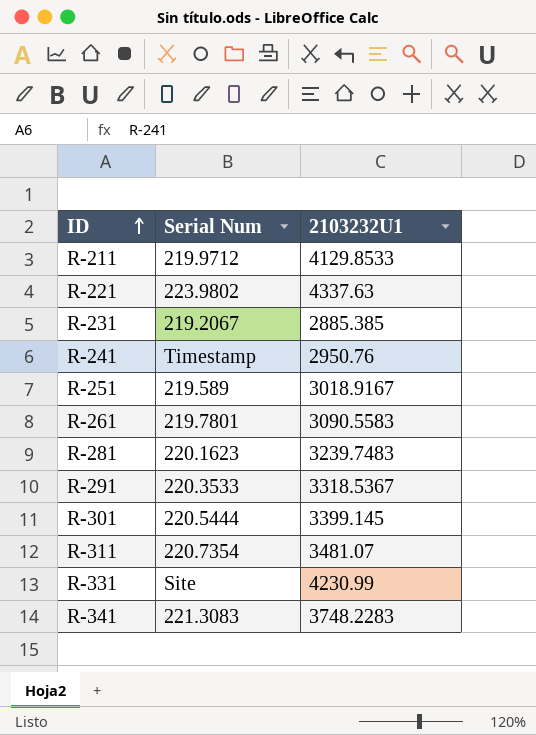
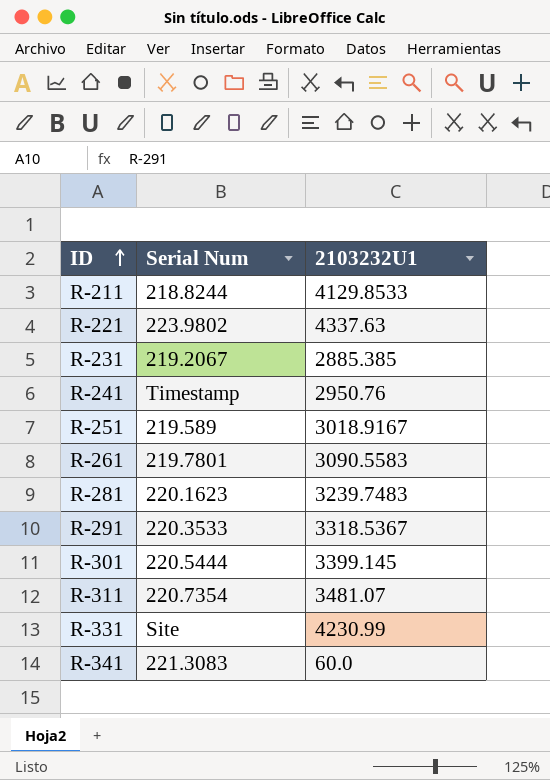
R-211 | Serial Num: 219.9712 -> 218.8244
R-341 | 2103232U1: 3748.2283 -> 60.0

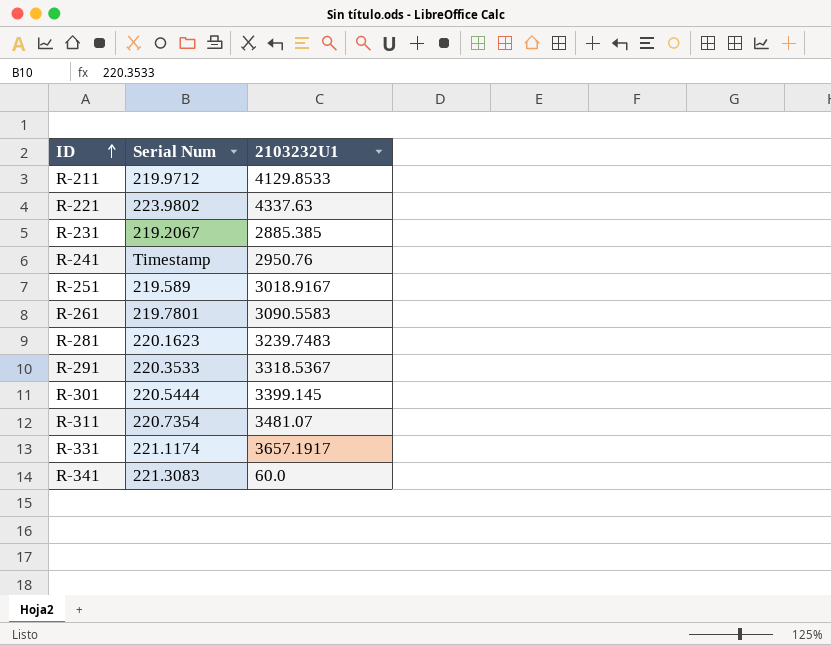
R-211 | Serial Num: 218.8244 -> 219.9712
R-331 | Serial Num: Site -> 221.1174
R-331 | 2103232U1: 4230.99 -> 3657.1917

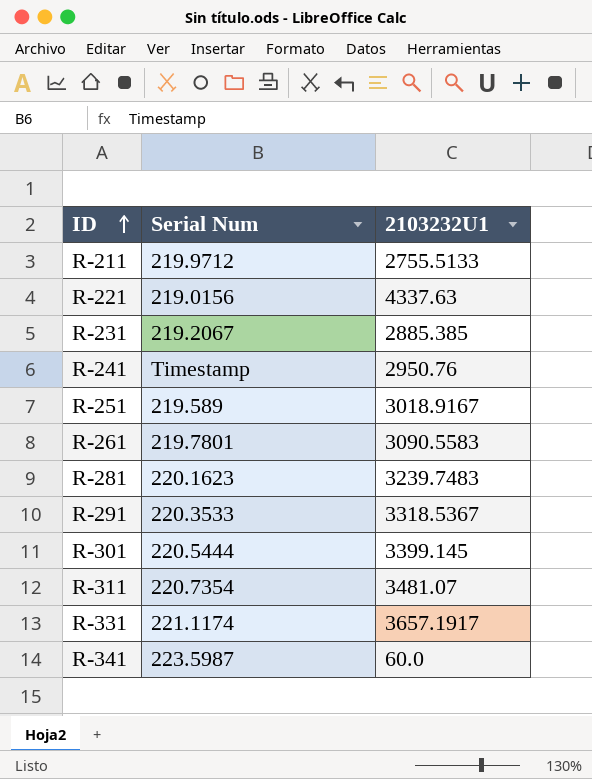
R-211 | 2103232U1: 4129.8533 -> 2755.5133
R-221 | Serial Num: 223.9802 -> 219.0156
R-341 | Serial Num: 221.3083 -> 223.5987

